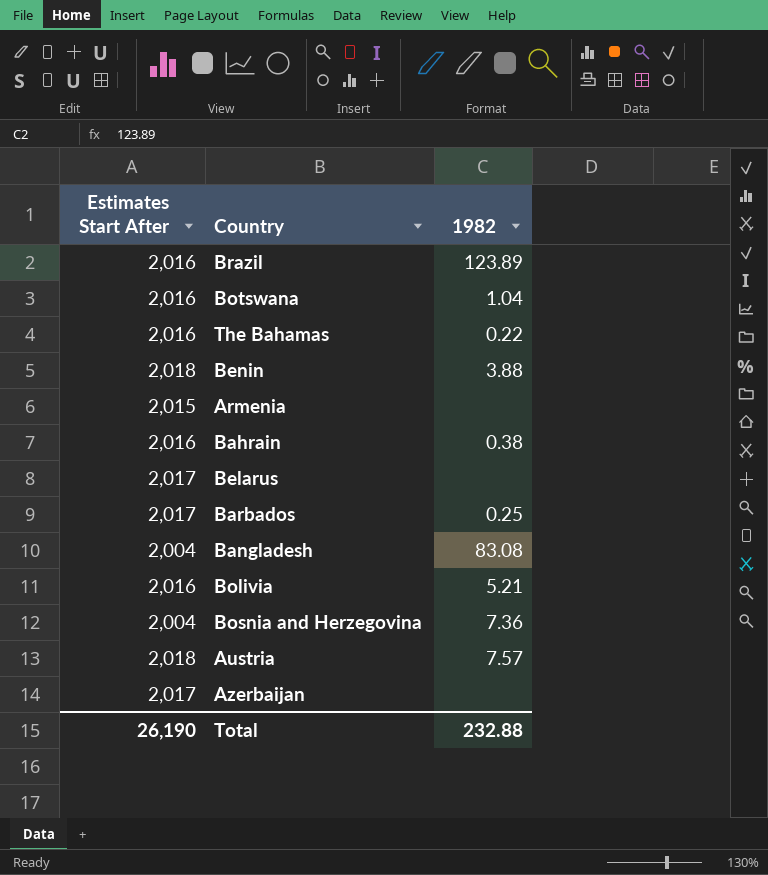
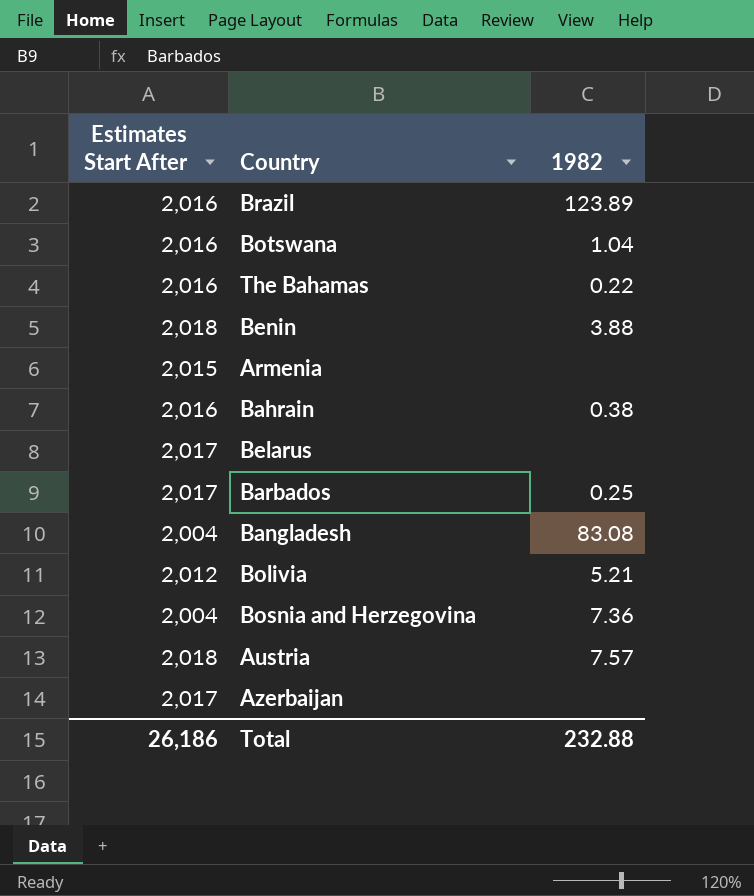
Bolivia | Estimates Start After: 2,016 -> 2,012
Total | Estimates Start After: 26,190 -> 26,186

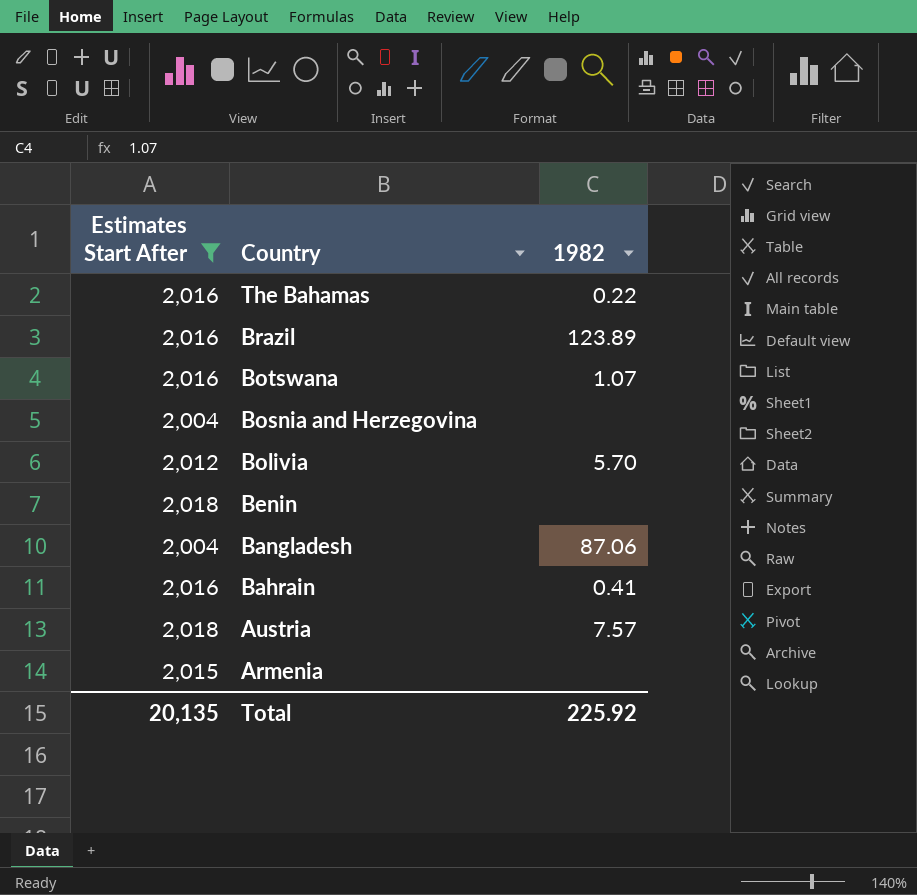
filter: none -> Estimates Start After != 2,017
row order: none -> Country descending
Botswana | 1982: 1.04 -> 1.07
Bosnia and Herzegovina | 1982: 7.36 -> none
Bolivia | 1982: 5.21 -> 5.70
Benin | 1982: 3.88 -> none
Bangladesh | 1982: 83.08 -> 87.06
Bahrain | 1982: 0.38 -> 0.41
Total | Estimates Start After: 26,186 -> 20,135
Total | 1982: 232.88 -> 225.92

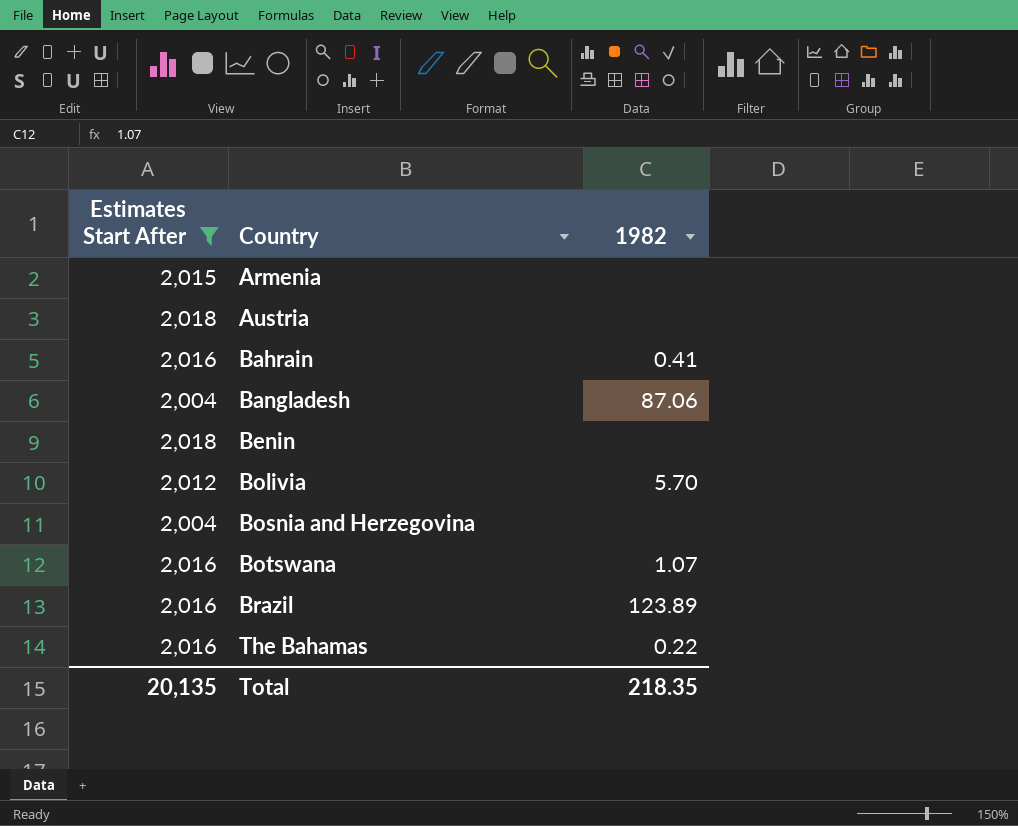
row order: Country descending -> Country ascending
Austria | 1982: 7.57 -> none
Total | 1982: 225.92 -> 218.35

